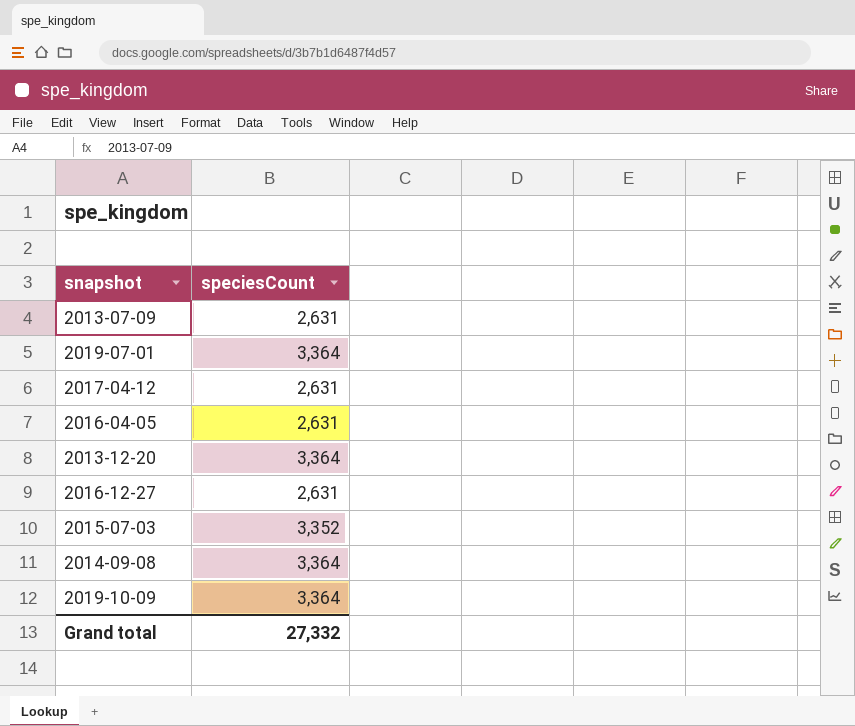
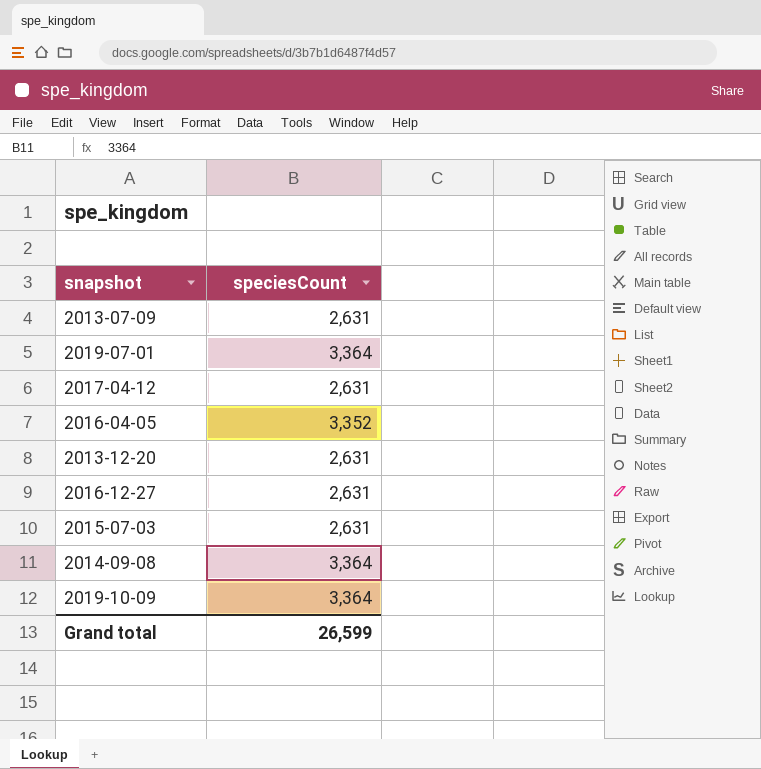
2016-04-05 | speciesCount: 2,631 -> 3,352
2013-12-20 | speciesCount: 3,364 -> 2,631
2015-07-03 | speciesCount: 3,352 -> 2,631
Grand total | speciesCount: 27,332 -> 26,599

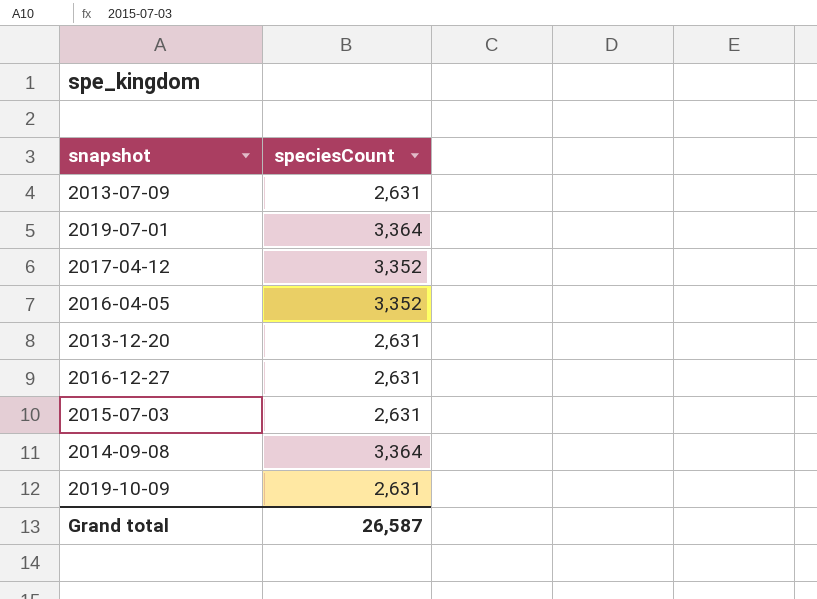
2017-04-12 | speciesCount: 2,631 -> 3,352
2019-10-09 | speciesCount: 3,364 -> 2,631
Grand total | speciesCount: 26,599 -> 26,587

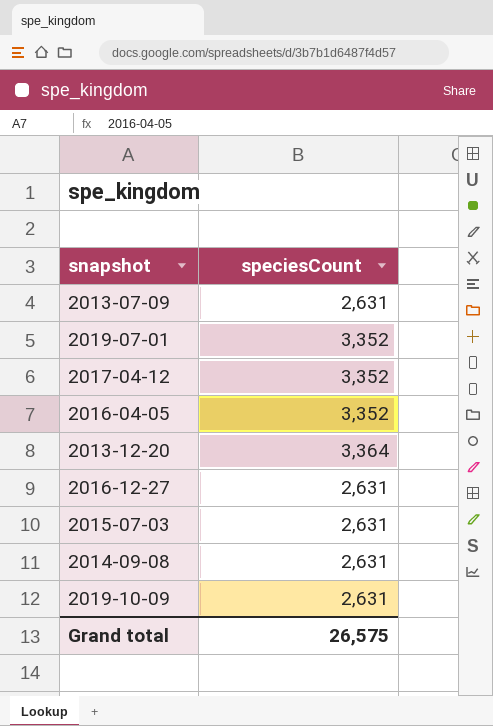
2019-07-01 | speciesCount: 3,364 -> 3,352
2013-12-20 | speciesCount: 2,631 -> 3,364
2014-09-08 | speciesCount: 3,364 -> 2,631
Grand total | speciesCount: 26,587 -> 26,575

